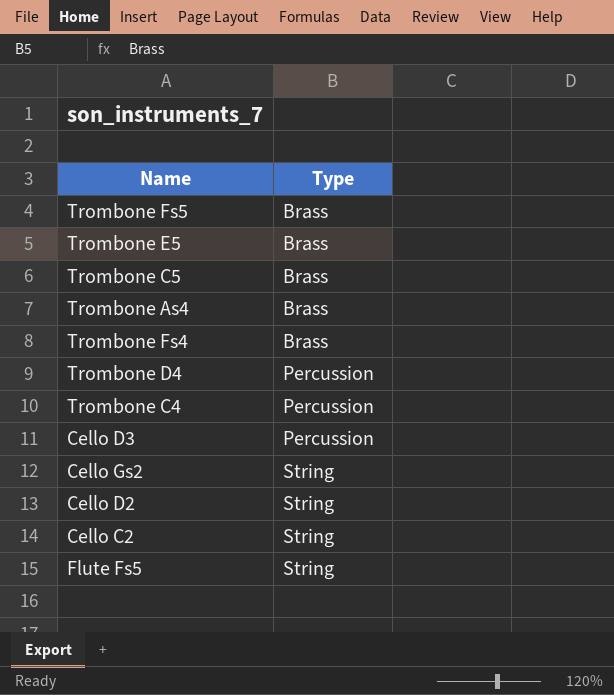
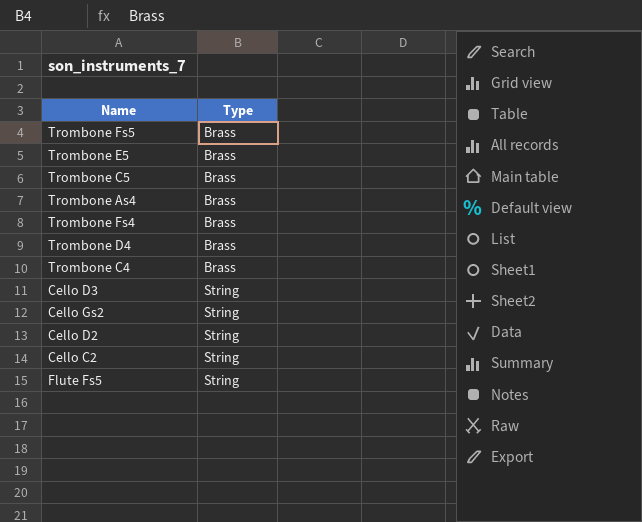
Trombone D4 | Type: Percussion -> Brass
Trombone C4 | Type: Percussion -> Brass
Cello D3 | Type: Percussion -> String

